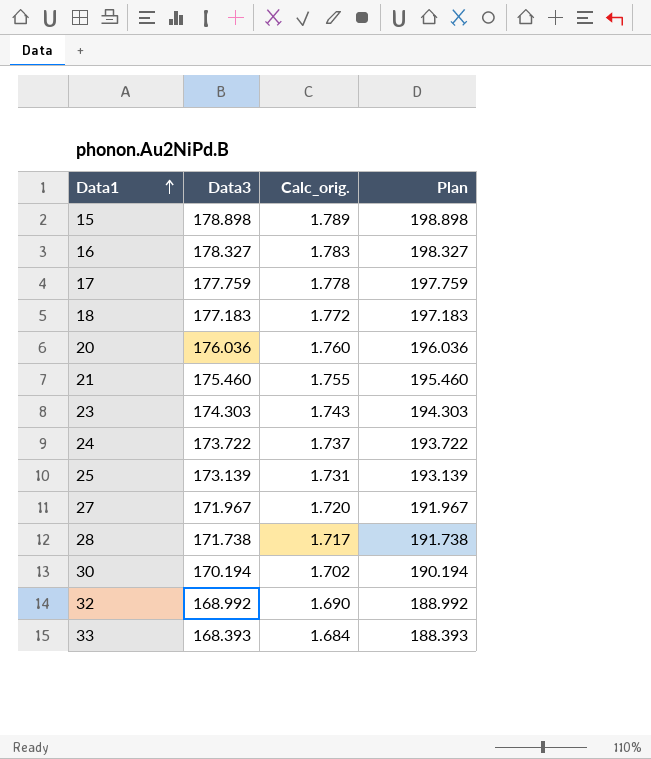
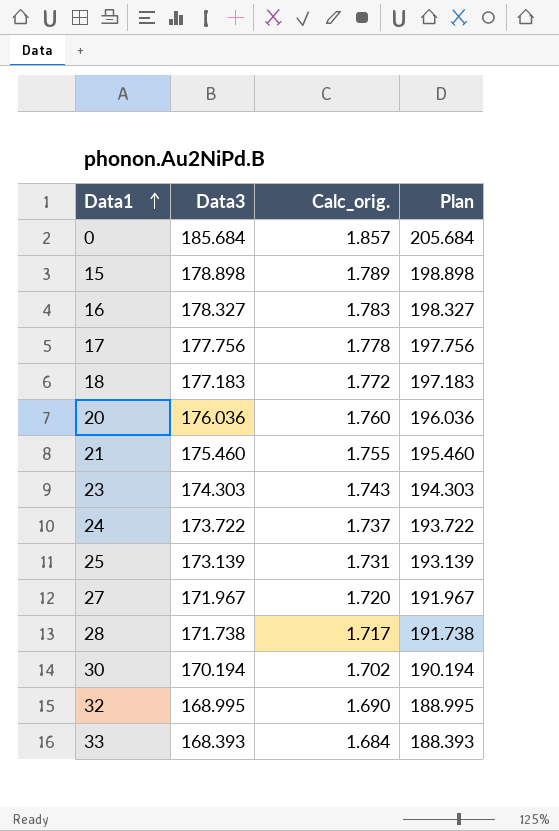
row 0: none -> 185.684 | 1.857 | 205.684
17 | Data3: 177.759 -> 177.756
17 | Plan: 197.759 -> 197.756
32 | Data3: 168.992 -> 168.995
32 | Plan: 188.992 -> 188.995

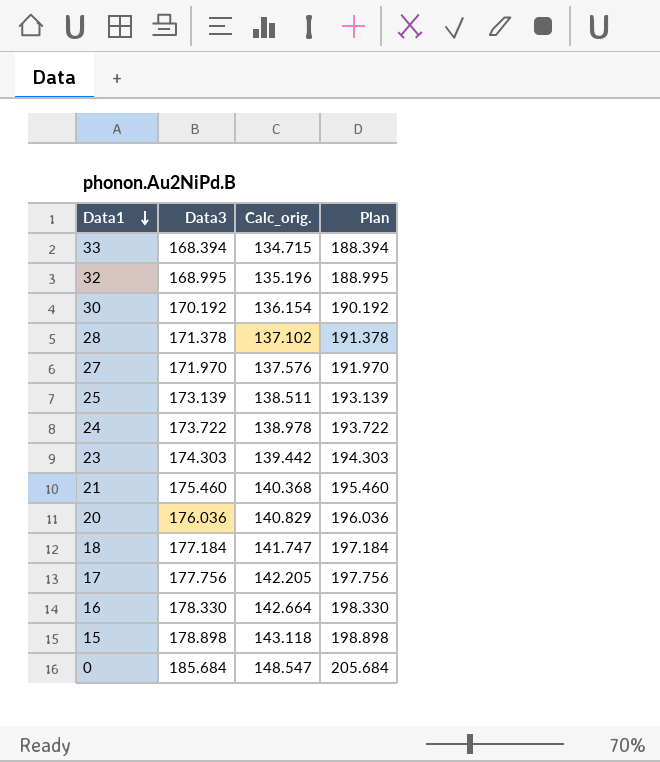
row order: Data1 ascending -> Data1 descending
column Calc_orig. | formula: [Data3] * 0.01 -> [Data3] * 0.8
33 | Data3: 168.393 -> 168.394
33 | Plan: 188.393 -> 188.394
30 | Data3: 170.194 -> 170.192
30 | Plan: 190.194 -> 190.192
28 | Data3: 171.738 -> 171.378
28 | Plan: 191.738 -> 191.378
27 | Data3: 171.967 -> 171.970
27 | Plan: 191.967 -> 191.970
18 | Data3: 177.183 -> 177.184
18 | Plan: 197.183 -> 197.184
16 | Data3: 178.327 -> 178.330
16 | Plan: 198.327 -> 198.330

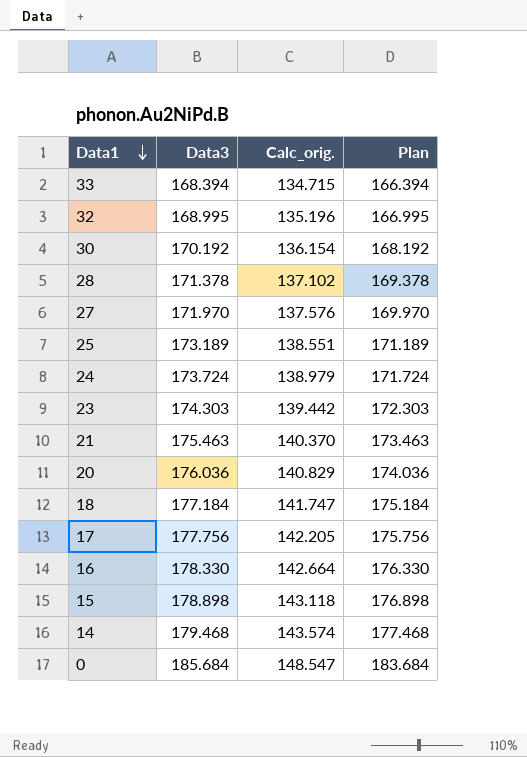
column Plan | formula: [Data3] + 20 -> [Data3] - 2
25 | Data3: 173.139 -> 173.189
25 | Calc_orig.: 138.511 -> 138.551
24 | Data3: 173.722 -> 173.724
24 | Calc_orig.: 138.978 -> 138.979
21 | Data3: 175.460 -> 175.463
21 | Calc_orig.: 140.368 -> 140.370
row 14: none -> 179.468 | 143.574 | 177.468

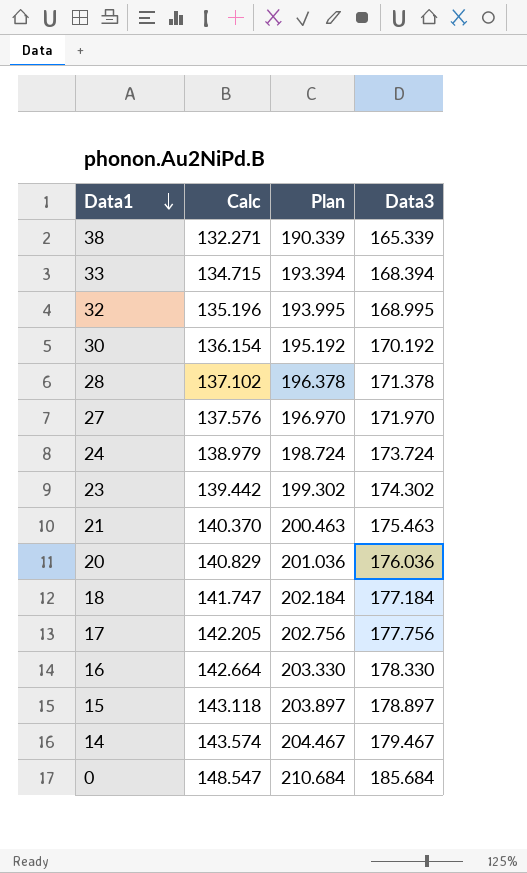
column name: Calc_orig. -> Calc
column Plan | formula: [Data3] - 2 -> [Data3] + 25
column Data3 | position: 2 -> 4
row 25: 173.189 | 138.551 | 171.189 -> none
row 38: none -> 132.271 | 190.339 | 165.339
23 | Data3: 174.303 -> 174.302
15 | Data3: 178.898 -> 178.897
14 | Data3: 179.468 -> 179.467

